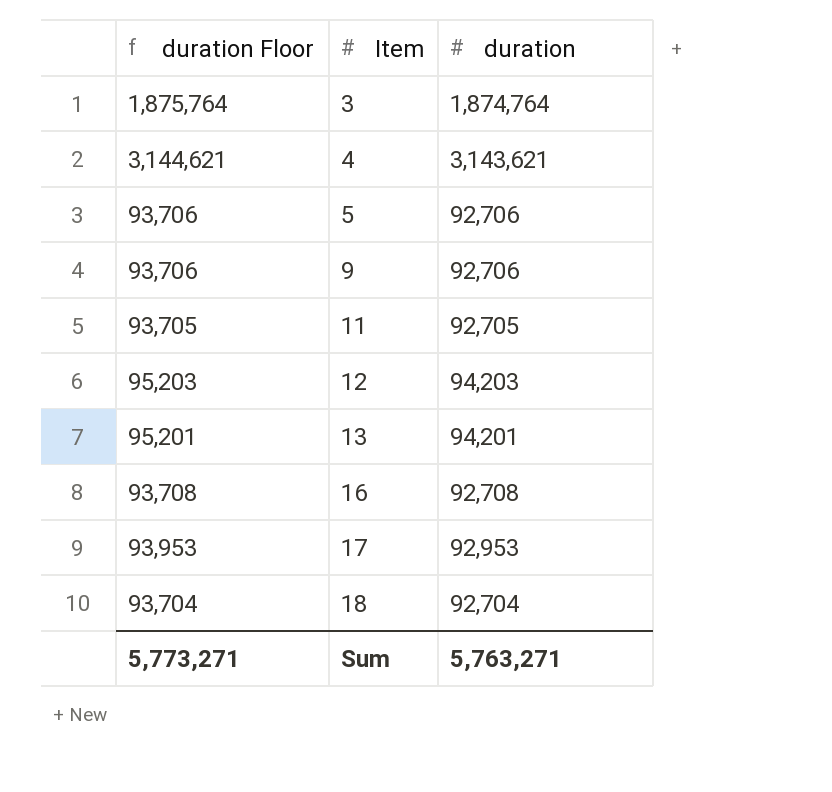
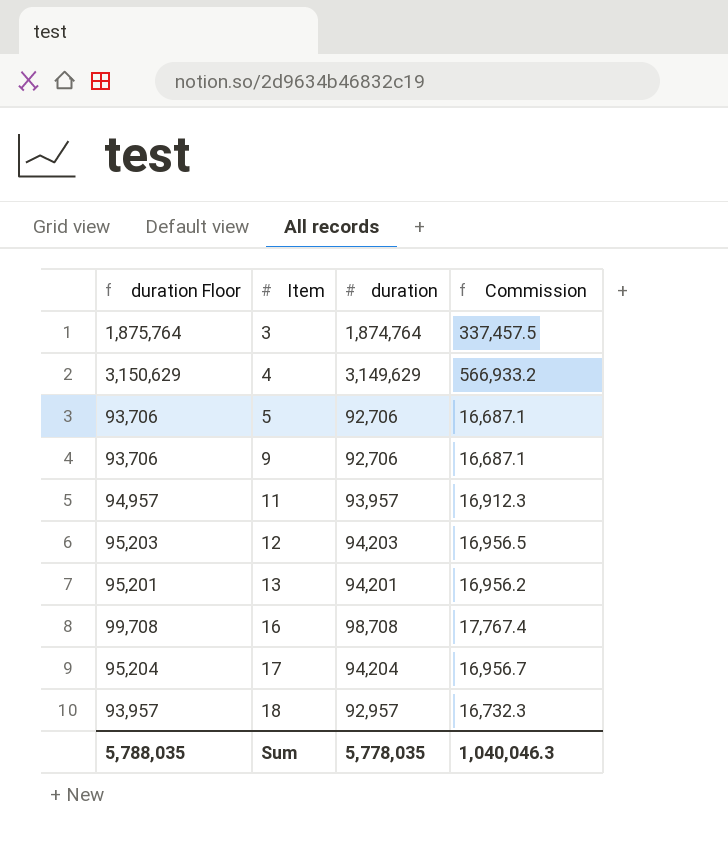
column Commission | formula: none -> [duration] * 0.18
4 | duration Floor: 3,144,621 -> 3,150,629
4 | duration: 3,143,621 -> 3,149,629
11 | duration Floor: 93,705 -> 94,957
11 | duration: 92,705 -> 93,957
16 | duration Floor: 93,708 -> 99,708
16 | duration: 92,708 -> 98,708
17 | duration Floor: 93,953 -> 95,204
17 | duration: 92,953 -> 94,204
18 | duration Floor: 93,704 -> 93,957
18 | duration: 92,704 -> 92,957
Sum | duration Floor: 5,773,271 -> 5,788,035
Sum | duration: 5,763,271 -> 5,778,035

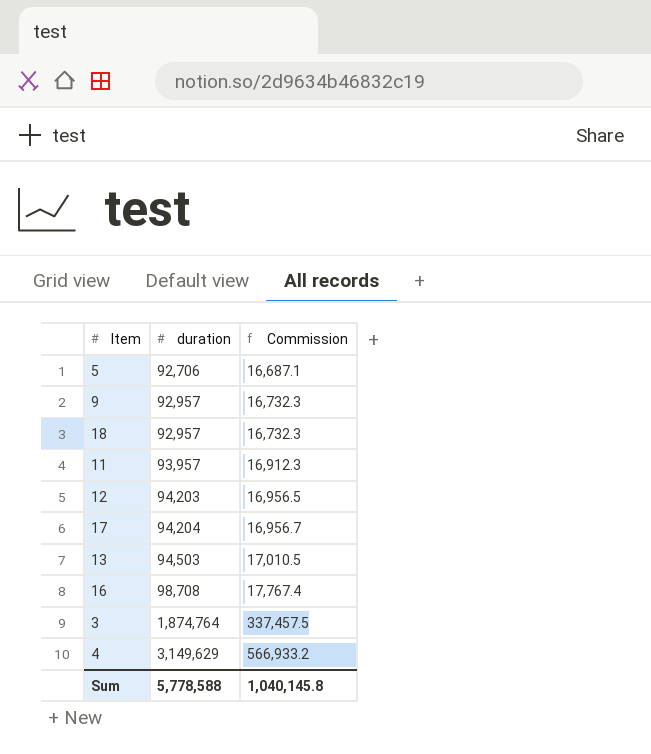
row order: Item ascending -> duration ascending
column duration Floor | formula: [duration] + 1000 -> none
9 | duration: 92,706 -> 92,957
9 | Commission: 16,687.1 -> 16,732.3
13 | duration: 94,201 -> 94,503
13 | Commission: 16,956.2 -> 17,010.5
Sum | duration: 5,778,035 -> 5,778,588
Sum | Commission: 1,040,046.3 -> 1,040,145.8

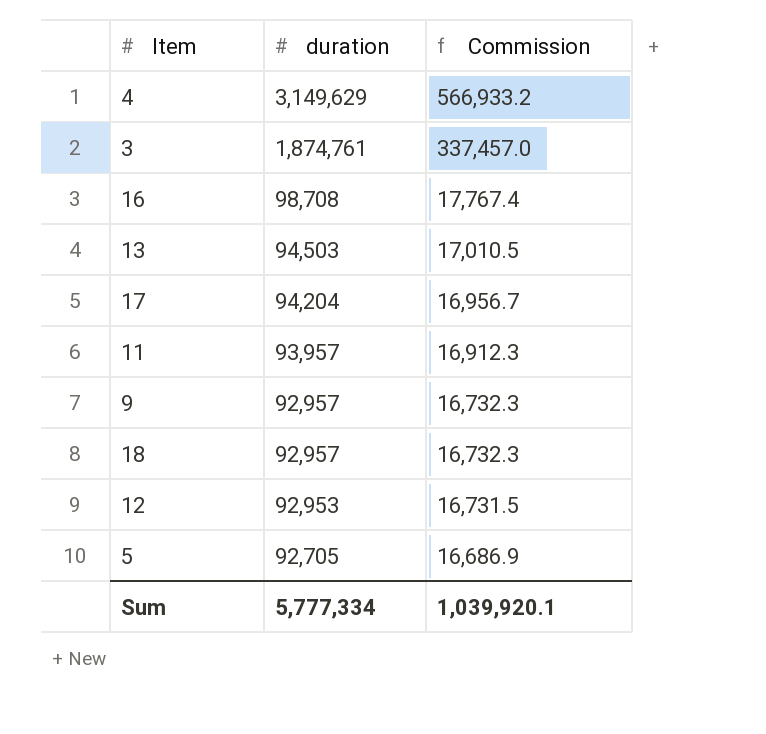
row order: duration ascending -> duration descending
3 | duration: 1,874,764 -> 1,874,761
3 | Commission: 337,457.5 -> 337,457.0
12 | duration: 94,203 -> 92,953
12 | Commission: 16,956.5 -> 16,731.5
5 | duration: 92,706 -> 92,705
5 | Commission: 16,687.1 -> 16,686.9
Sum | duration: 5,778,588 -> 5,777,334
Sum | Commission: 1,040,145.8 -> 1,039,920.1

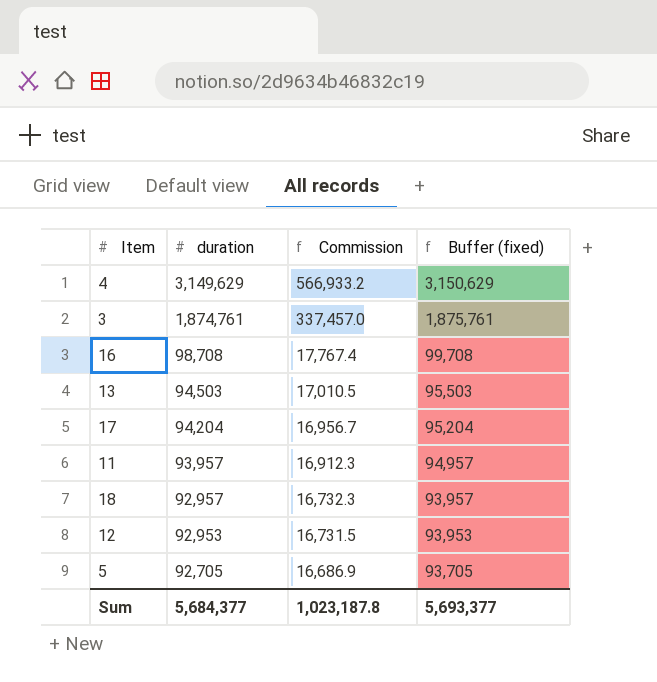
column Buffer (fixed) | formula: none -> [duration] + 1000
row 9: 92,957 | 16,732.3 -> none
Sum | duration: 5,777,334 -> 5,684,377
Sum | Commission: 1,039,920.1 -> 1,023,187.8

